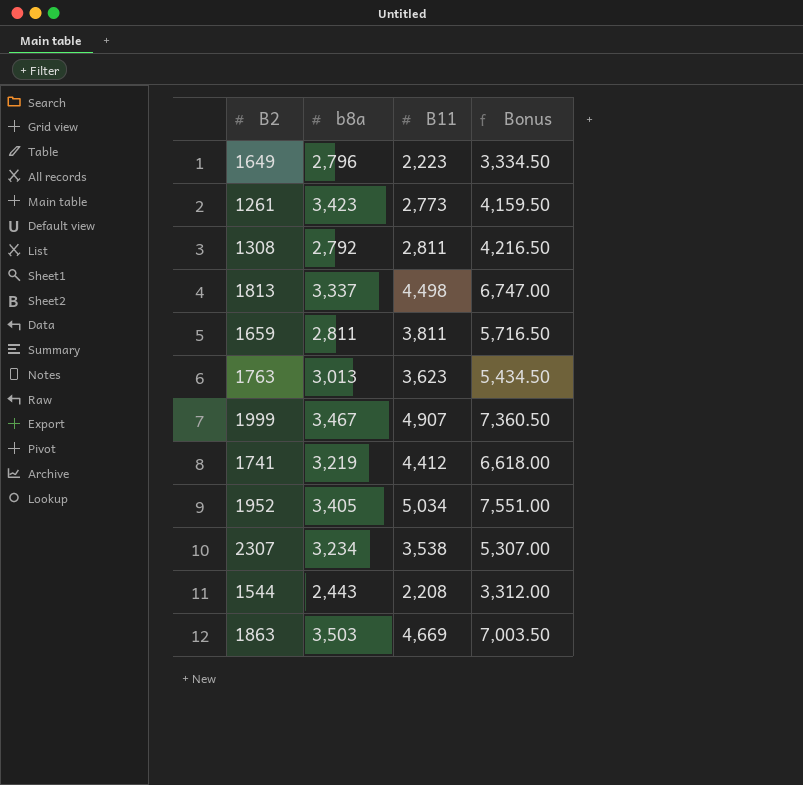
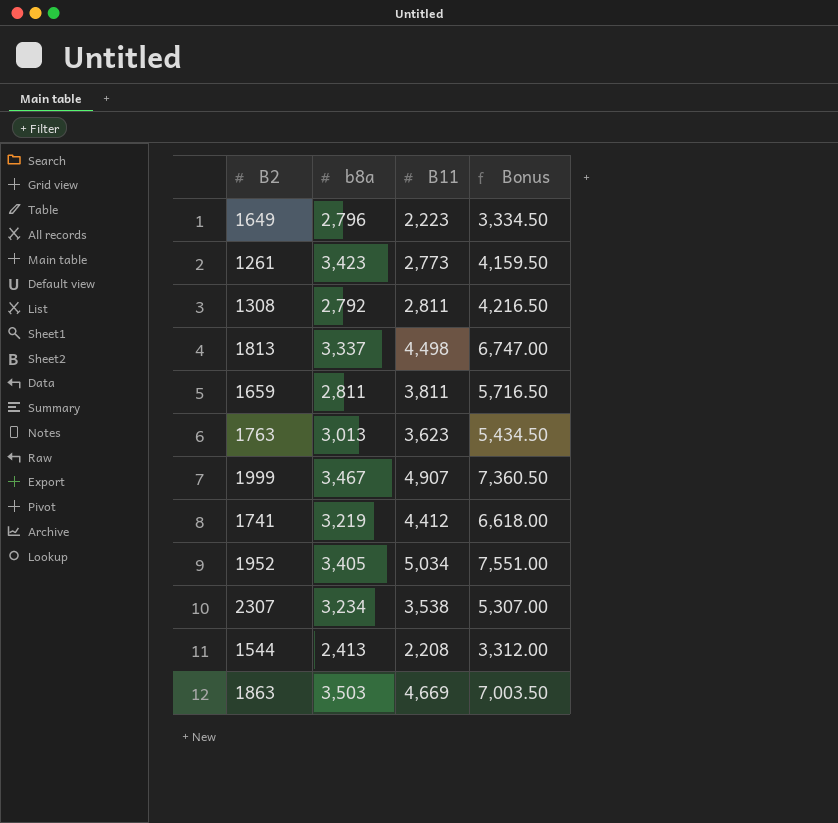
1544 | b8a: 2,443 -> 2,413

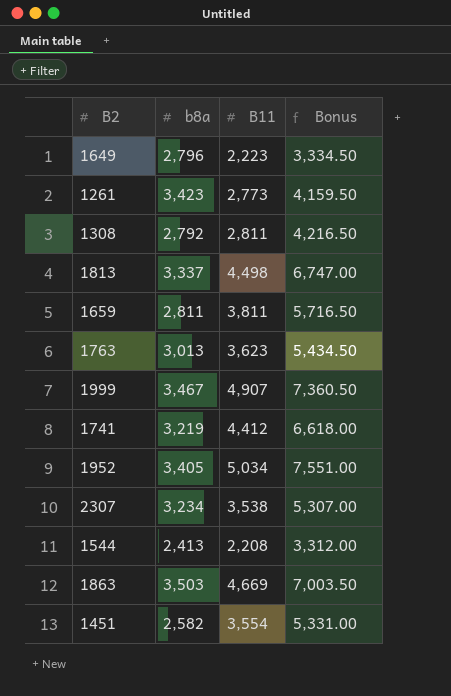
row 1451: none -> 2,582 | 3,554 | 5,331.00

